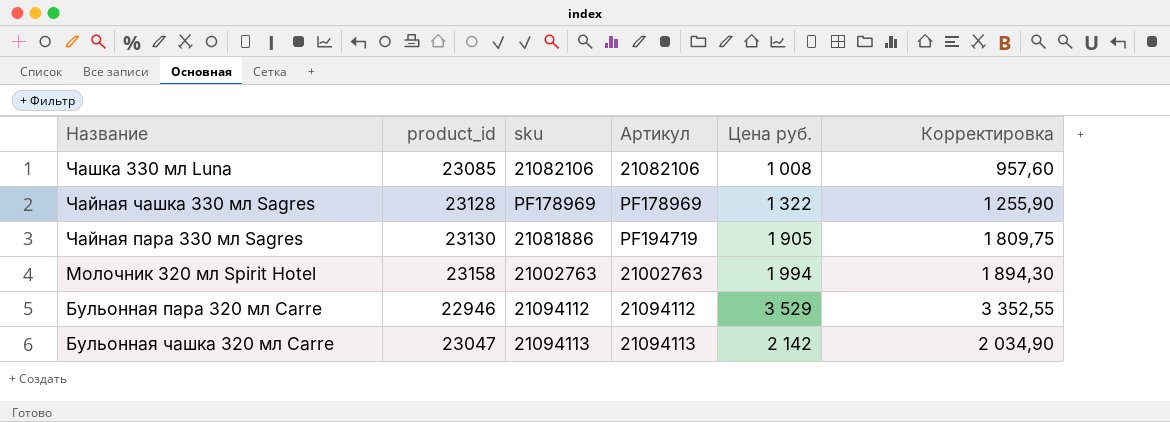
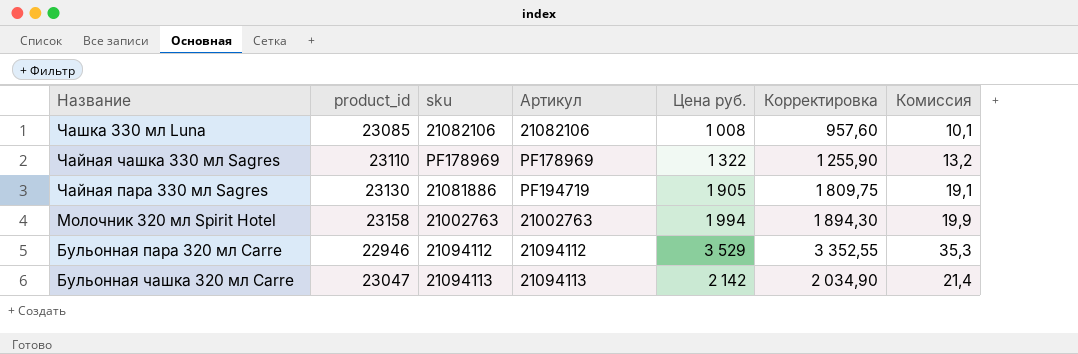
column Комиссия | formula: none -> [Цена руб.] * 0,01
Чайная чашка 330 мл Sagres | product_id: 23128 -> 23110

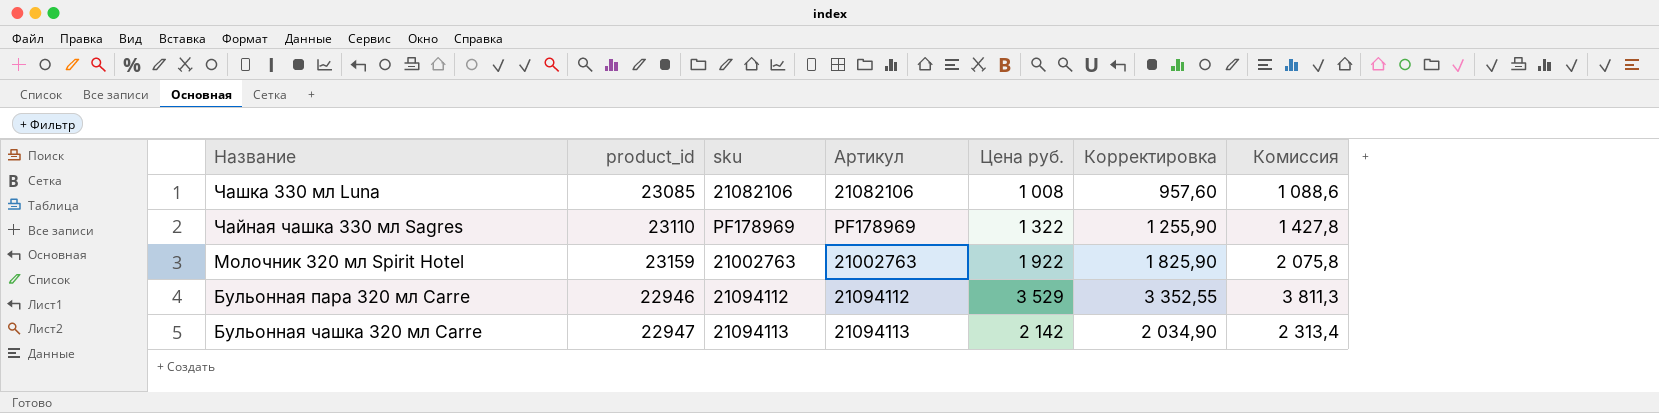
column Комиссия | formula: [Цена руб.] * 0,01 -> [Цена руб.] * 1,08
row Чайная пара 330 мл Sagres: 23130 | 21081886 | PF194719 | 1 905 | 1 809,75 | 19,1 -> none
Молочник 320 мл Spirit Hotel | product_id: 23158 -> 23159
Молочник 320 мл Spirit Hotel | Цена руб.: 1 994 -> 1 922
Молочник 320 мл Spirit Hotel | Корректировка: 1 894,30 -> 1 825,90
Бульонная чашка 320 мл Carre | product_id: 23047 -> 22947

